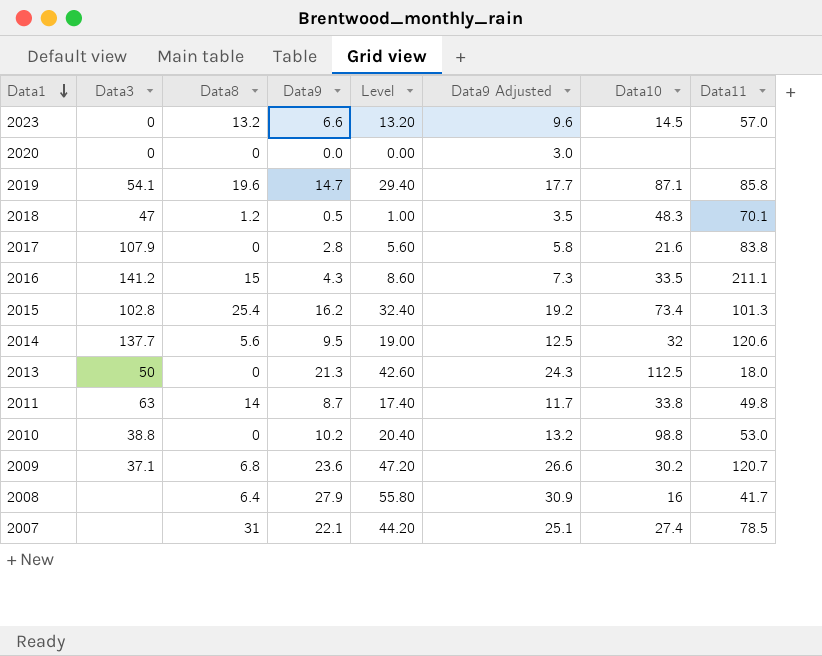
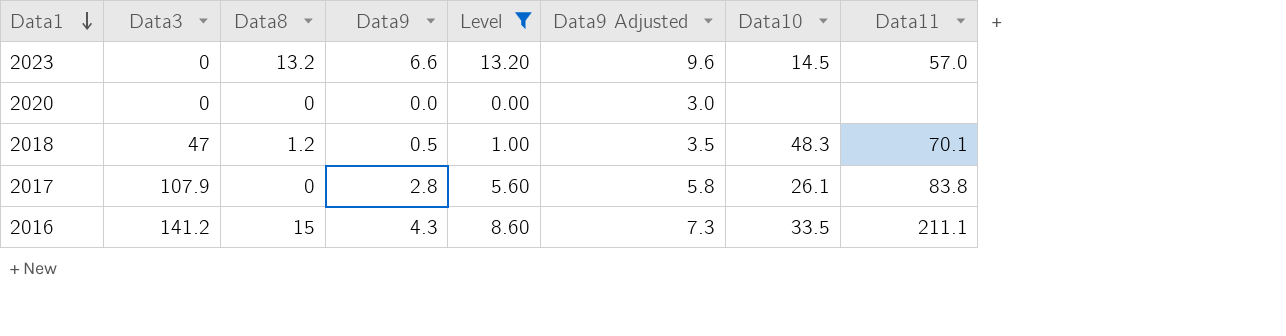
filter: none -> Level <= 13.20
2017 | Data10: 21.6 -> 26.1

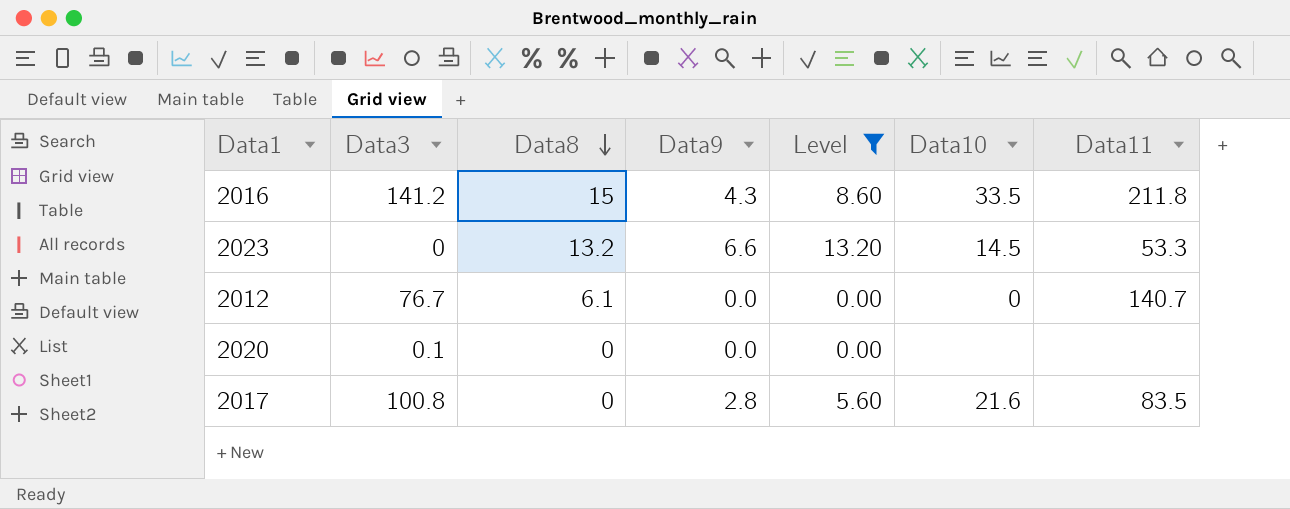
row order: Data1 descending -> Data8 descending
column Data9 Adjusted | formula: [Data9] + 3 -> none
row 2018: 47 | 1.2 | 0.5 | 1.00 | 3.5 | 48.3 | 70.1 -> none
2016 | Data11: 211.1 -> 211.8
2023 | Data11: 57.0 -> 53.3
row 2012: none -> 76.7 | 6.1 | 0.0 | 0.00 | 0 | 140.7
2020 | Data3: 0 -> 0.1
2017 | Data3: 107.9 -> 100.8
2017 | Data10: 26.1 -> 21.6
2017 | Data11: 83.8 -> 83.5

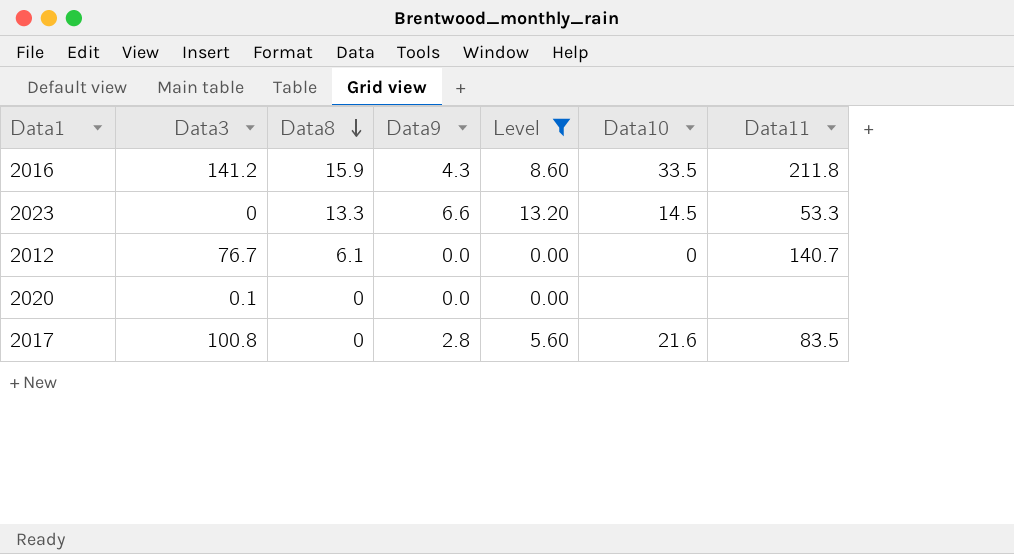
2016 | Data8: 15 -> 15.9
2023 | Data8: 13.2 -> 13.3

